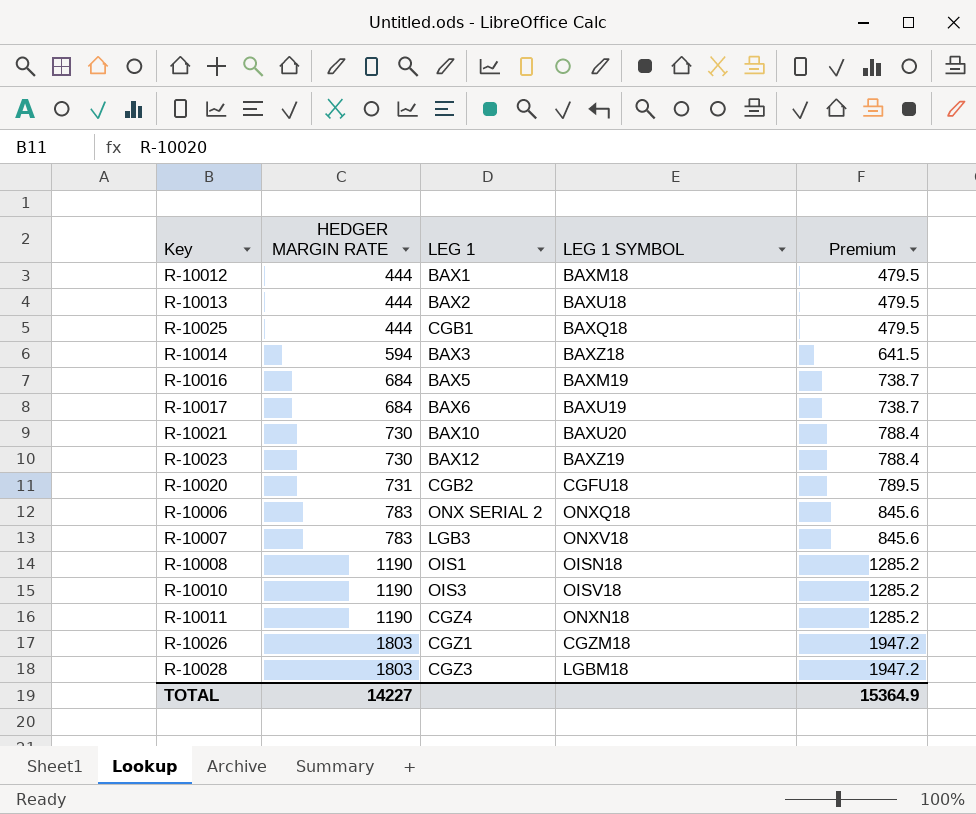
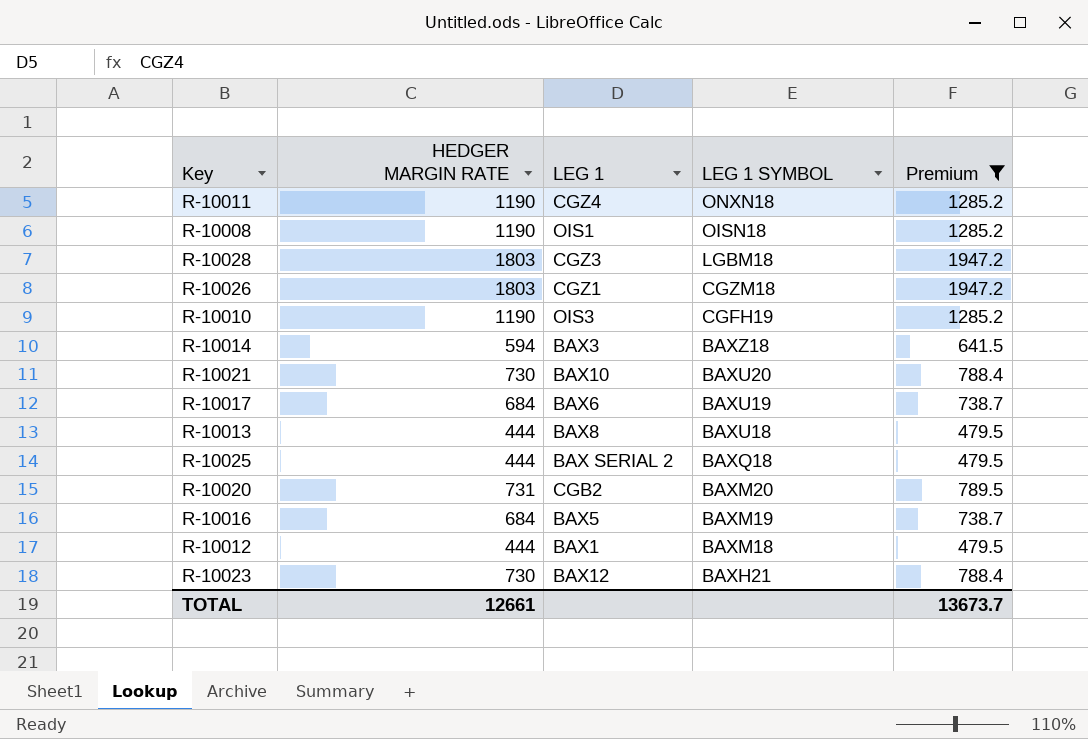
filter: none -> Premium != 845.6
row order: HEDGER MARGIN RATE ascending -> LEG 1 SYMBOL descending
R-10010 | LEG 1 SYMBOL: OISV18 -> CGFH19
R-10013 | LEG 1: BAX2 -> BAX8
R-10025 | LEG 1: CGB1 -> BAX SERIAL 2
R-10020 | LEG 1 SYMBOL: CGFU18 -> BAXM20
R-10023 | LEG 1 SYMBOL: BAXZ19 -> BAXH21
TOTAL | HEDGER MARGIN RATE: 14227 -> 12661
TOTAL | Premium: 15364.9 -> 13673.7

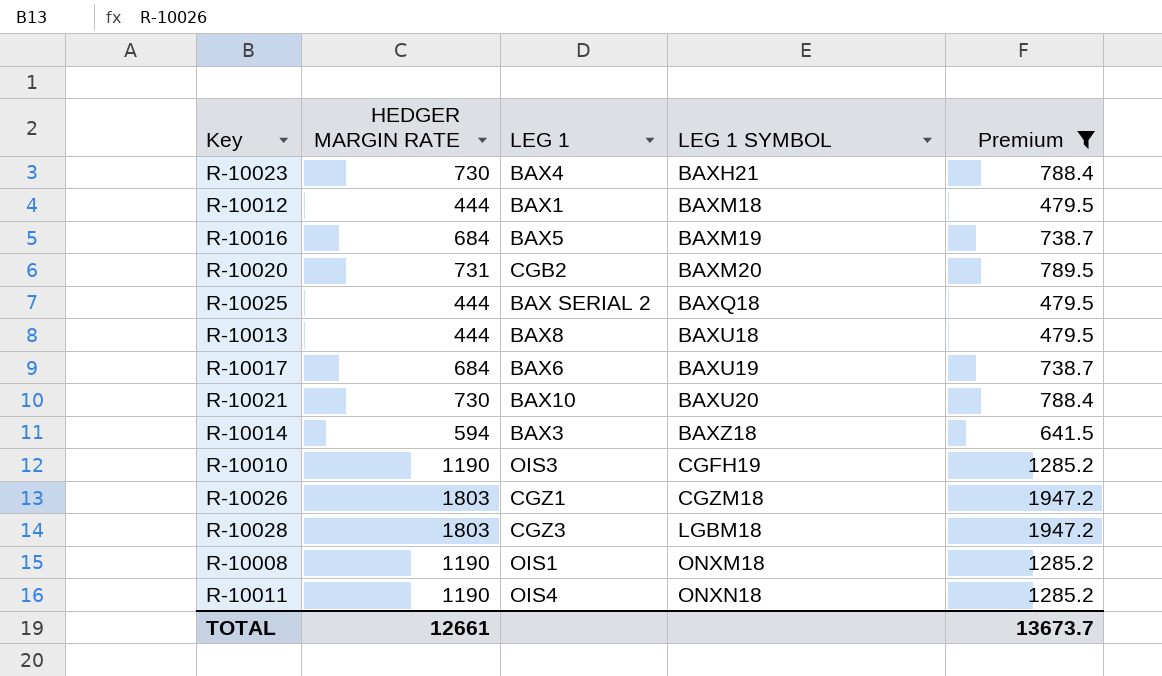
row order: LEG 1 SYMBOL descending -> LEG 1 SYMBOL ascending
R-10023 | LEG 1: BAX12 -> BAX4
R-10008 | LEG 1 SYMBOL: OISN18 -> ONXM18
R-10011 | LEG 1: CGZ4 -> OIS4

